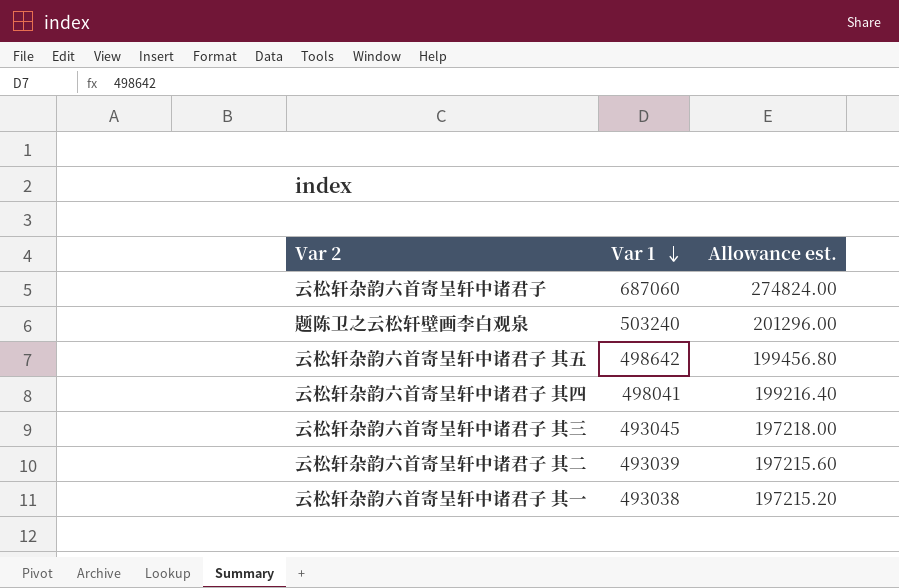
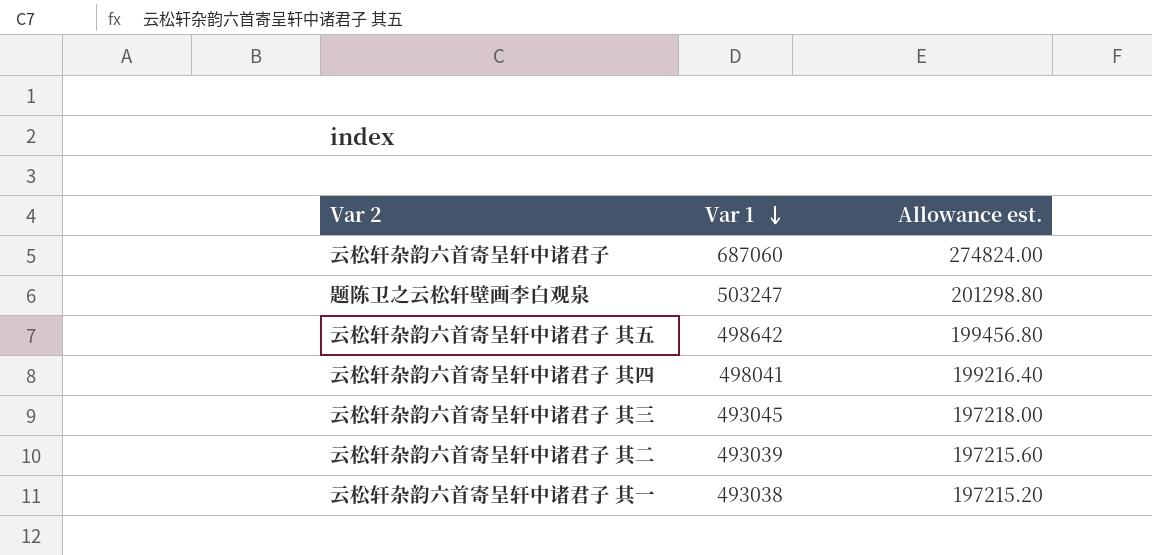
题陈卫之云松轩壁画李白观泉 | Var 1: 503240 -> 503247
题陈卫之云松轩壁画李白观泉 | Allowance est.: 201296.00 -> 201298.80

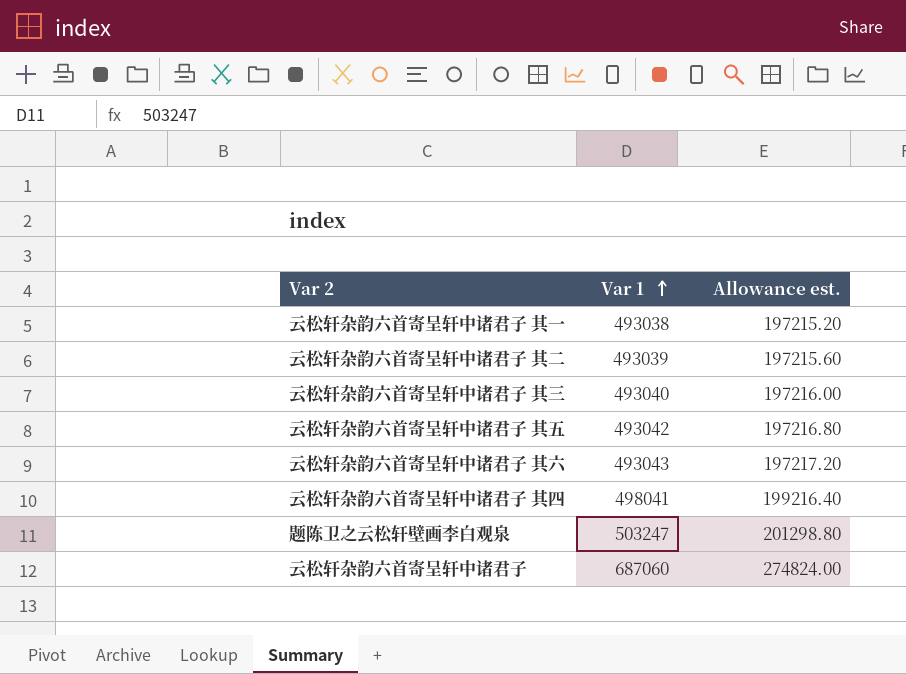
row order: Var 1 descending -> Var 1 ascending
云松轩杂韵六首寄呈轩中诸君子 其三 | Var 1: 493045 -> 493040
云松轩杂韵六首寄呈轩中诸君子 其三 | Allowance est.: 197218.00 -> 197216.00
云松轩杂韵六首寄呈轩中诸君子 其五 | Var 1: 498642 -> 493042
云松轩杂韵六首寄呈轩中诸君子 其五 | Allowance est.: 199456.80 -> 197216.80
row 云松轩杂韵六首寄呈轩中诸君子 其六: none -> 493043 | 197217.20

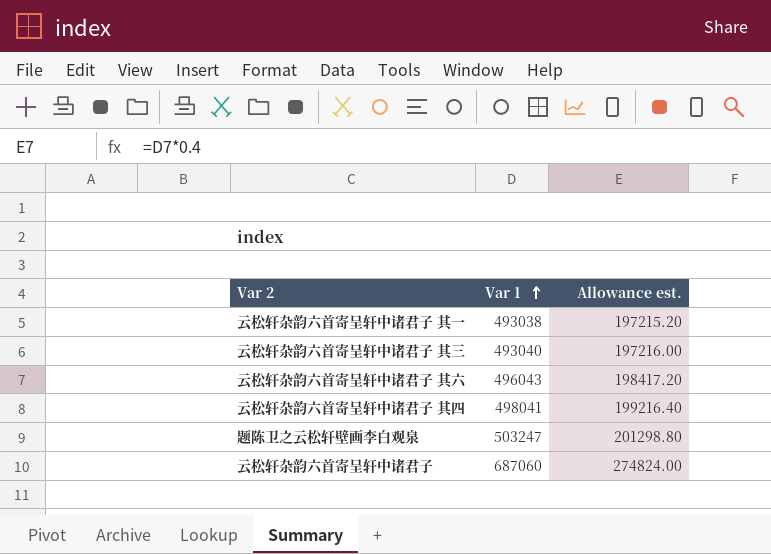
row 云松轩杂韵六首寄呈轩中诸君子 其二: 493039 | 197215.60 -> none
row 云松轩杂韵六首寄呈轩中诸君子 其五: 493042 | 197216.80 -> none
云松轩杂韵六首寄呈轩中诸君子 其六 | Var 1: 493043 -> 496043
云松轩杂韵六首寄呈轩中诸君子 其六 | Allowance est.: 197217.20 -> 198417.20

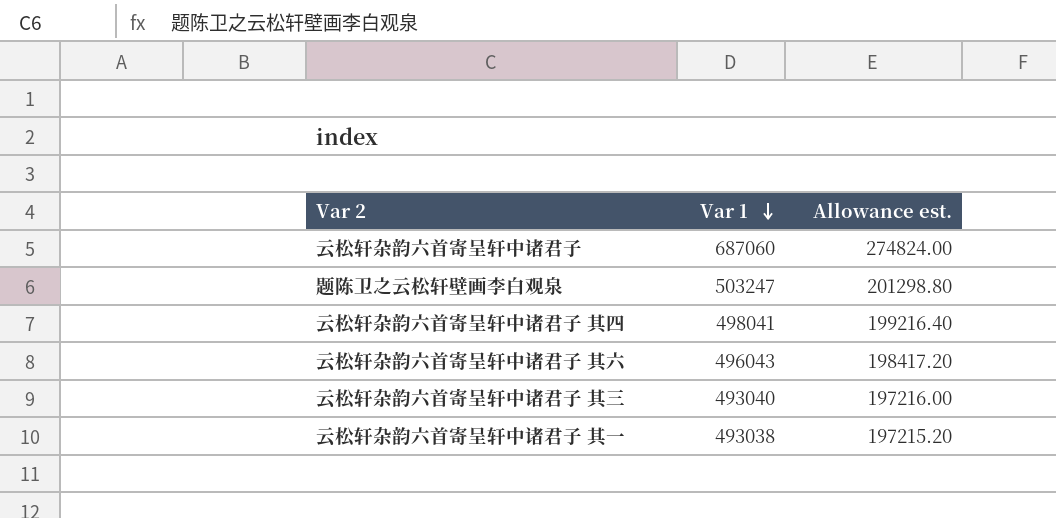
row order: Var 1 ascending -> Var 1 descending

